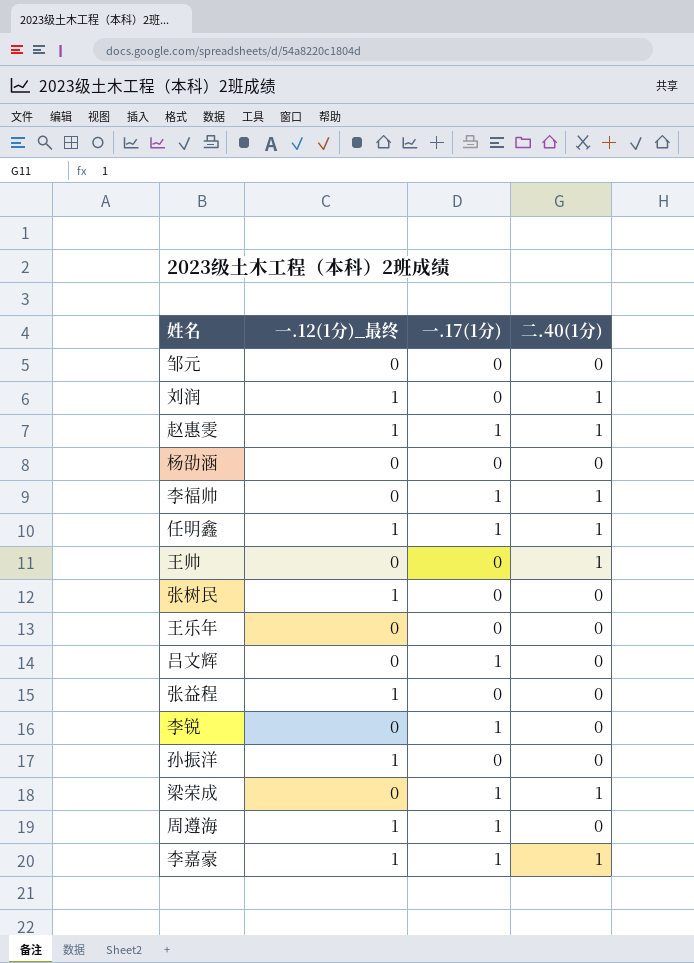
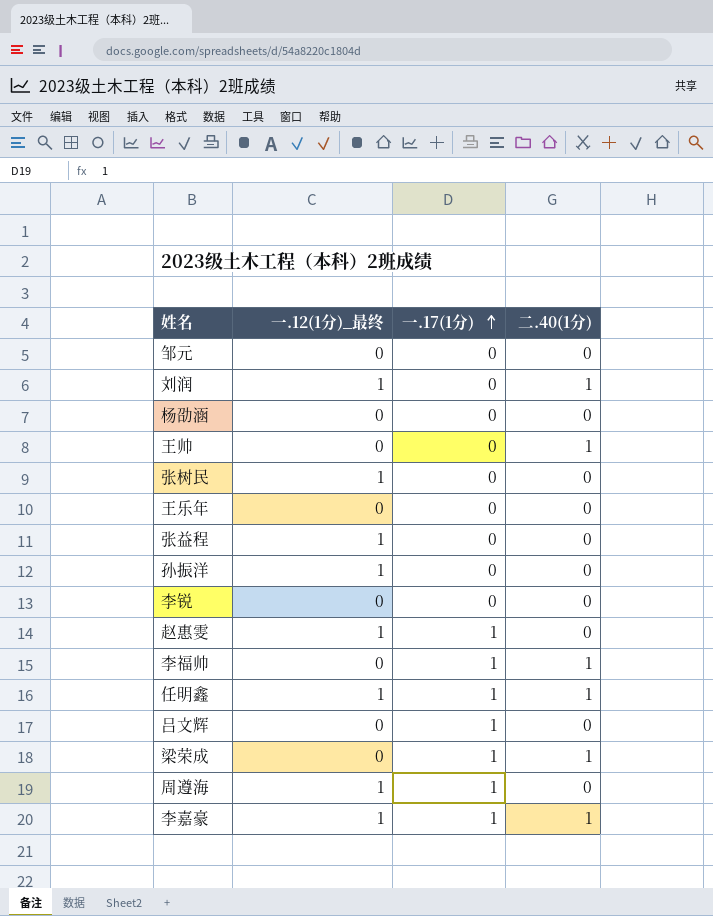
row order: none -> 一.17(1分) ascending
李锐 | 一.17(1分): 1 -> 0
赵惠雯 | 二.40(1分): 1 -> 0

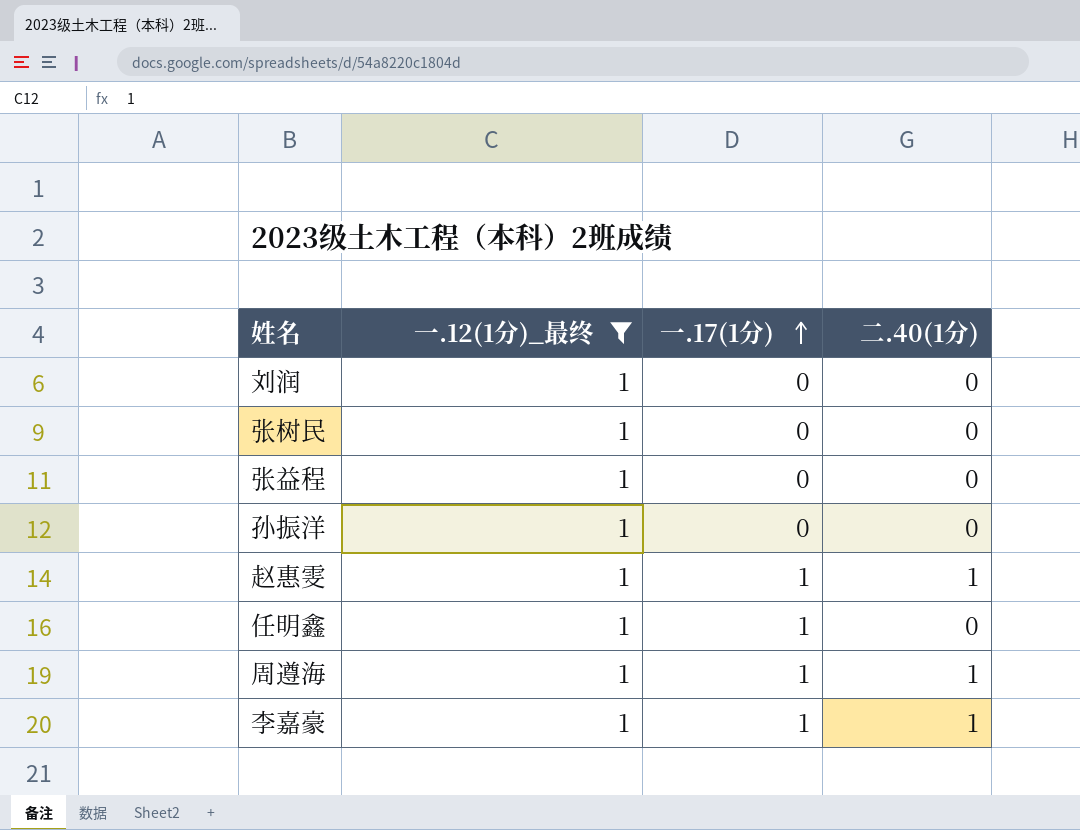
filter: none -> 一.12(1分)_最终 = 1
刘润 | 二.40(1分): 1 -> 0
赵惠雯 | 二.40(1分): 0 -> 1
任明鑫 | 二.40(1分): 1 -> 0
周遵海 | 二.40(1分): 0 -> 1

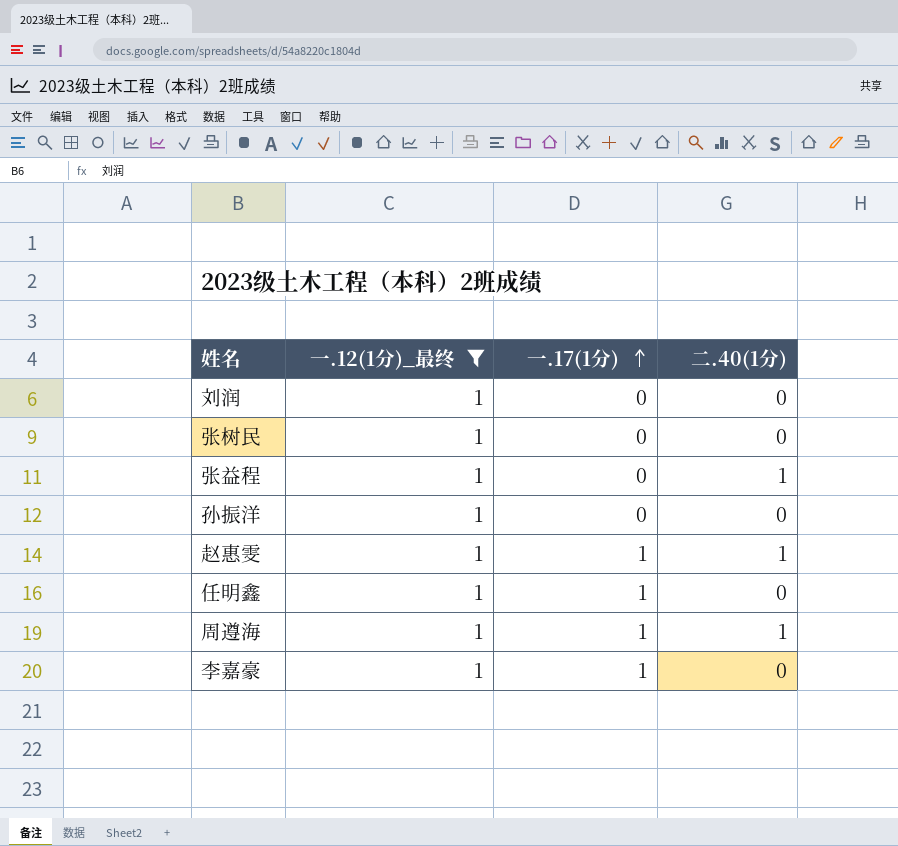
张益程 | 二.40(1分): 0 -> 1
李嘉豪 | 二.40(1分): 1 -> 0

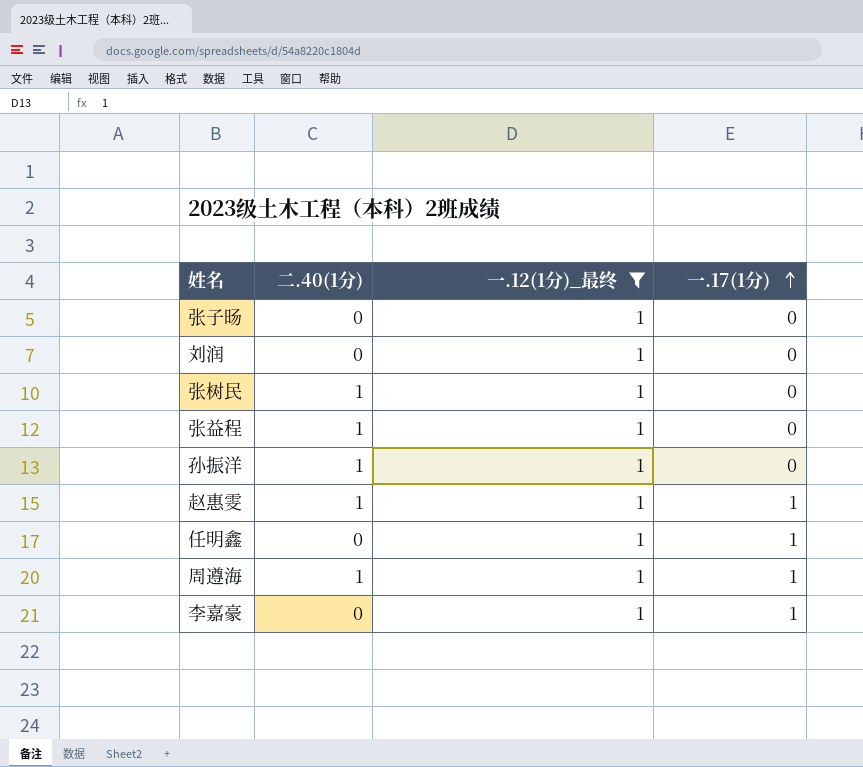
column 二.40(1分) | position: 4 -> 2
row 张子旸: none -> 0 | 1 | 0
张树民 | 二.40(1分): 0 -> 1
孙振洋 | 二.40(1分): 0 -> 1

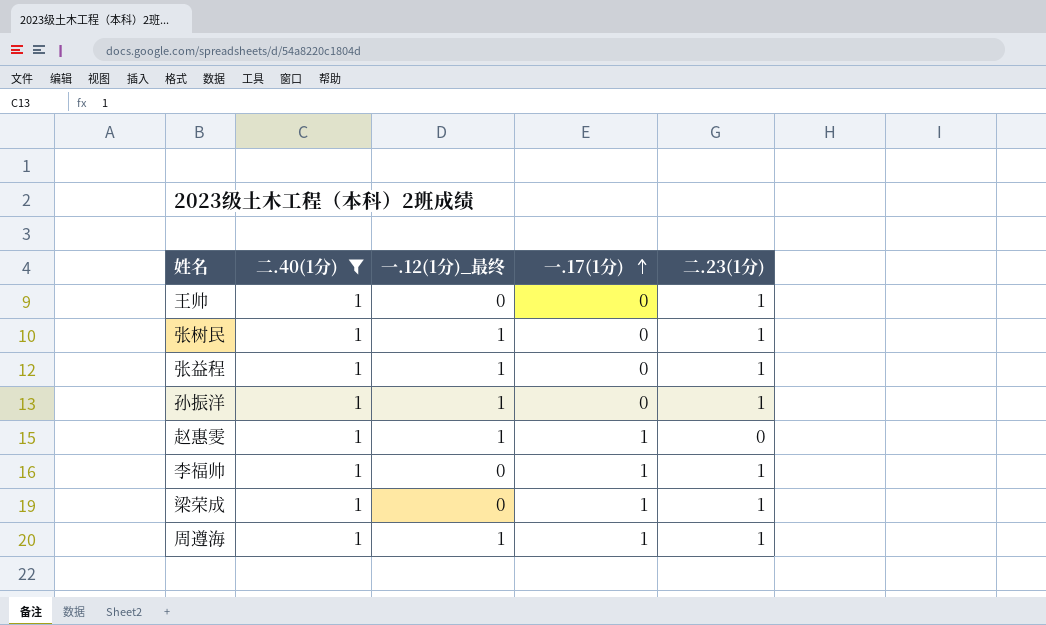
filter: 一.12(1分)_最终 = 1 -> 二.40(1分) = 1
column 二.23(1分) | position: none -> 5

